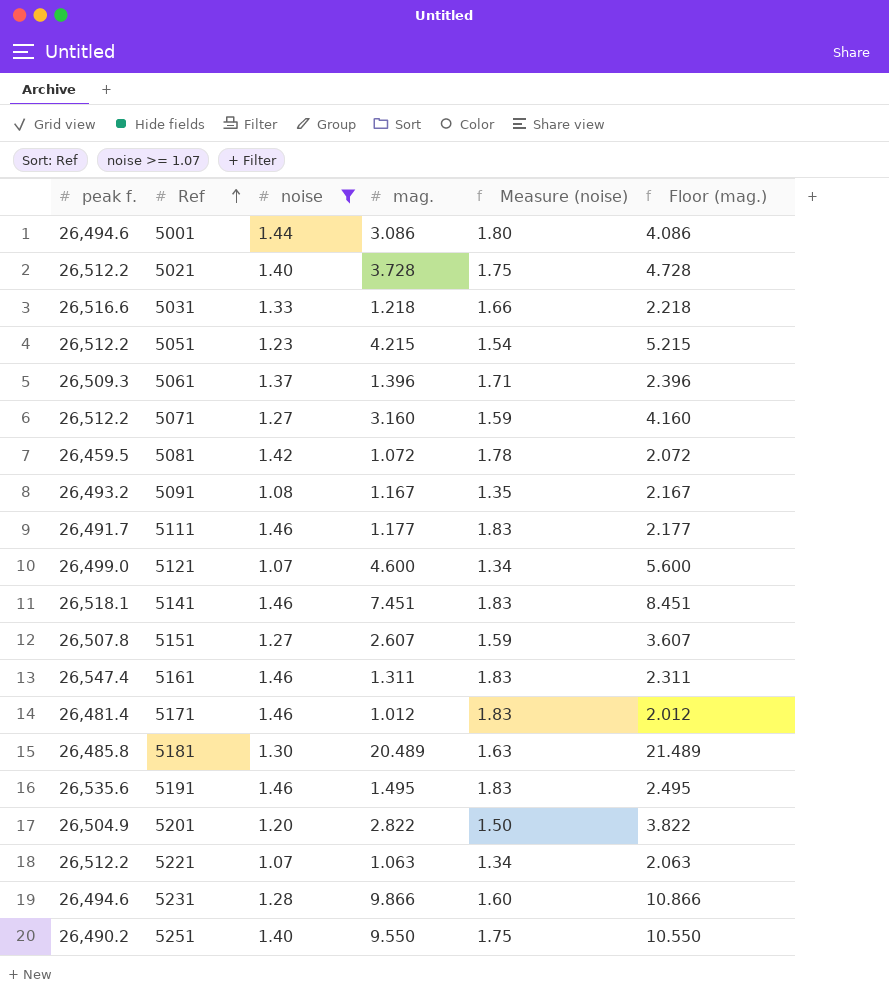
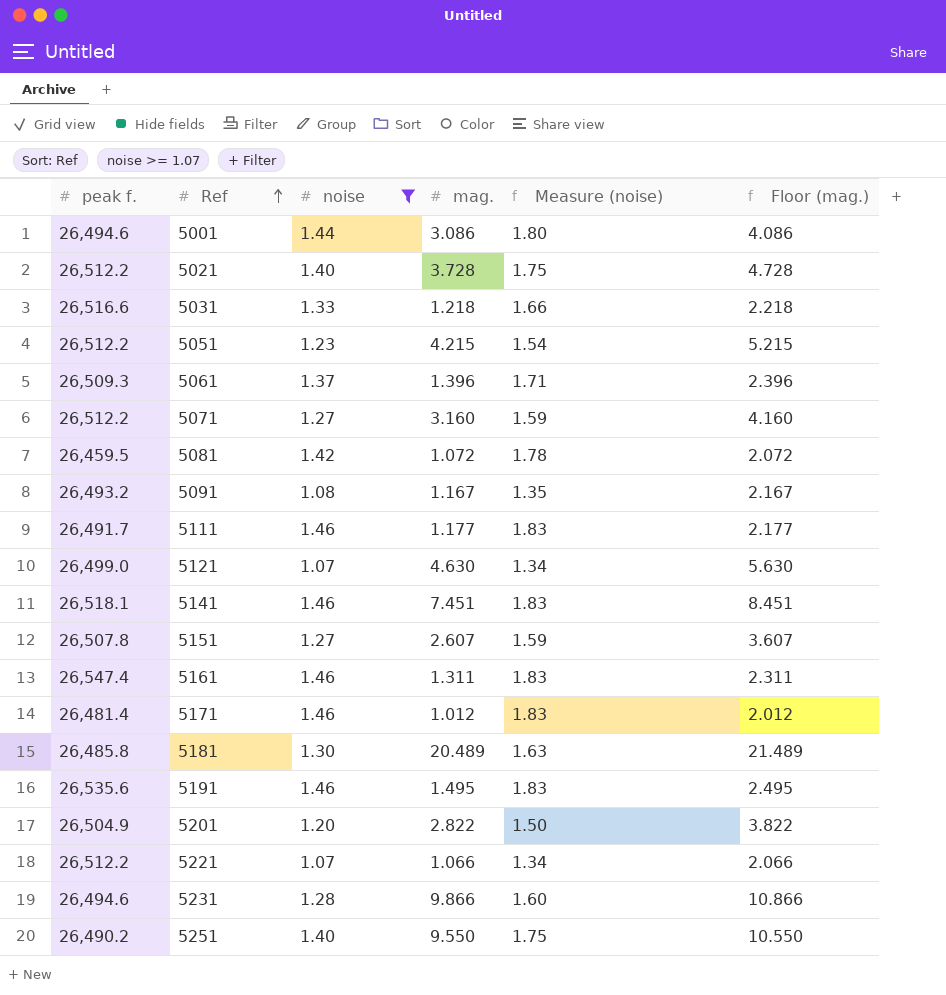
5121 | mag.: 4.600 -> 4.630
5121 | Floor (mag.): 5.600 -> 5.630
5221 | mag.: 1.063 -> 1.066
5221 | Floor (mag.): 2.063 -> 2.066

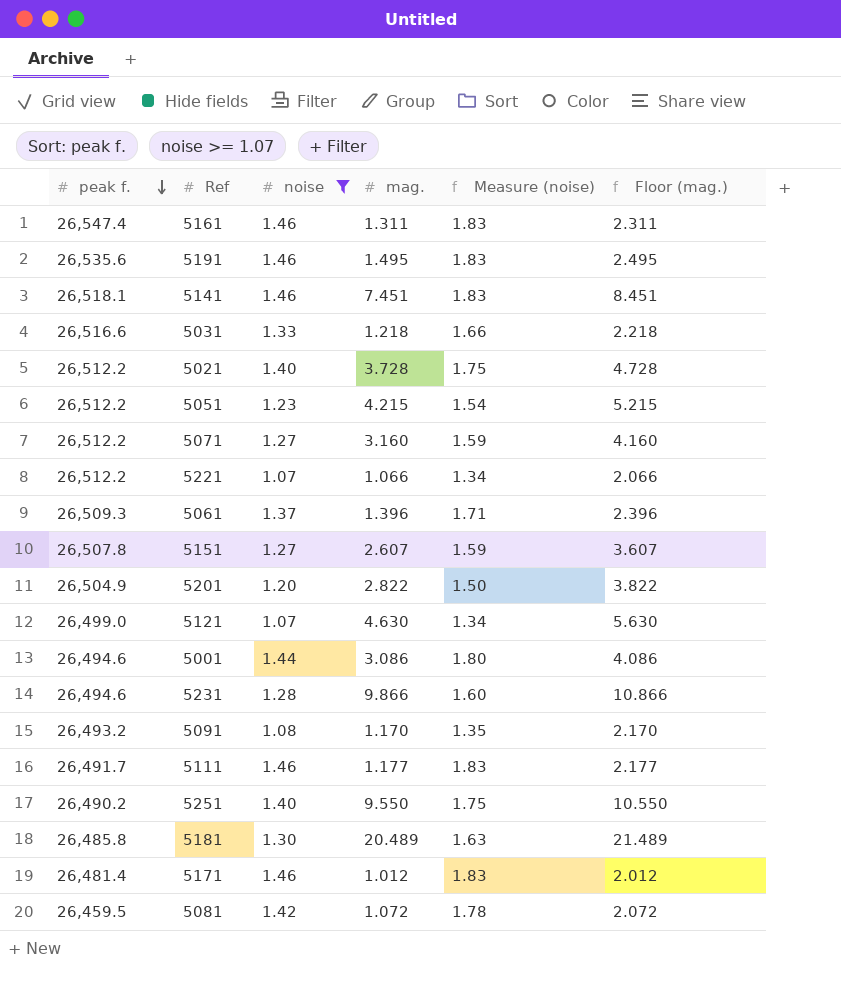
row order: Ref ascending -> peak f. descending
5091 | mag.: 1.167 -> 1.170
5091 | Floor (mag.): 2.167 -> 2.170

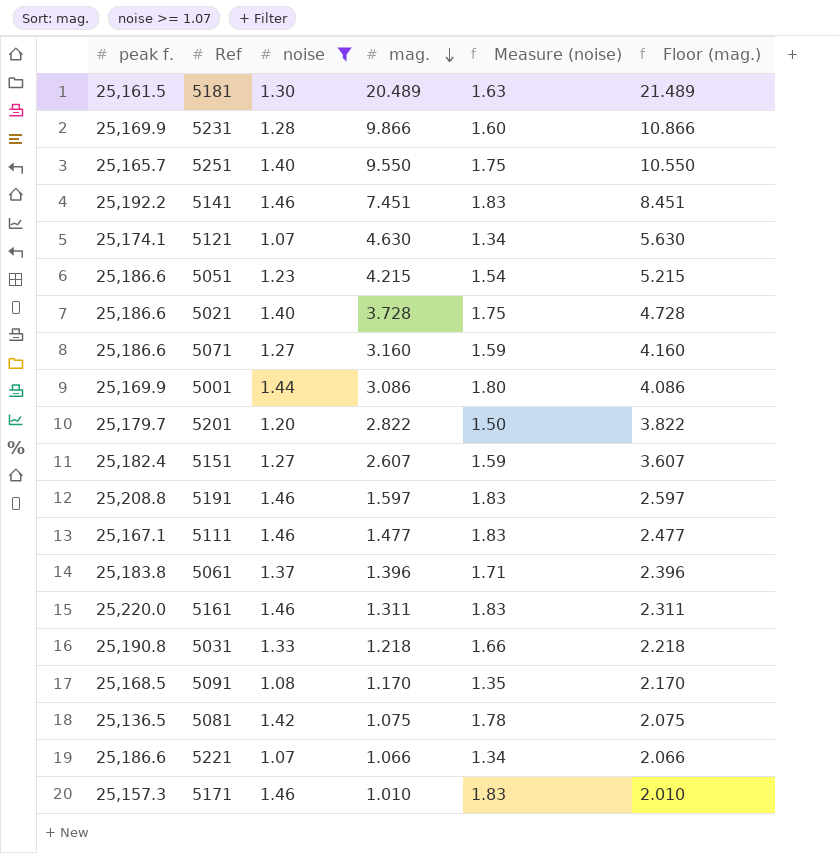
row order: peak f. descending -> mag. descending
5181 | peak f.: 26,485.8 -> 25,161.5
5231 | peak f.: 26,494.6 -> 25,169.9
5251 | peak f.: 26,490.2 -> 25,165.7
5141 | peak f.: 26,518.1 -> 25,192.2
5121 | peak f.: 26,499.0 -> 25,174.1
5051 | peak f.: 26,512.2 -> 25,186.6
5021 | peak f.: 26,512.2 -> 25,186.6
5071 | peak f.: 26,512.2 -> 25,186.6
5001 | peak f.: 26,494.6 -> 25,169.9
5201 | peak f.: 26,504.9 -> 25,179.7
5151 | peak f.: 26,507.8 -> 25,182.4
5191 | peak f.: 26,535.6 -> 25,208.8
5191 | mag.: 1.495 -> 1.597
5191 | Floor (mag.): 2.495 -> 2.597
5111 | peak f.: 26,491.7 -> 25,167.1
5111 | mag.: 1.177 -> 1.477
5111 | Floor (mag.): 2.177 -> 2.477
5061 | peak f.: 26,509.3 -> 25,183.8
5161 | peak f.: 26,547.4 -> 25,220.0
5031 | peak f.: 26,516.6 -> 25,190.8
5091 | peak f.: 26,493.2 -> 25,168.5
5081 | peak f.: 26,459.5 -> 25,136.5
5081 | mag.: 1.072 -> 1.075
5081 | Floor (mag.): 2.072 -> 2.075
5221 | peak f.: 26,512.2 -> 25,186.6
5171 | peak f.: 26,481.4 -> 25,157.3
5171 | mag.: 1.012 -> 1.010
5171 | Floor (mag.): 2.012 -> 2.010

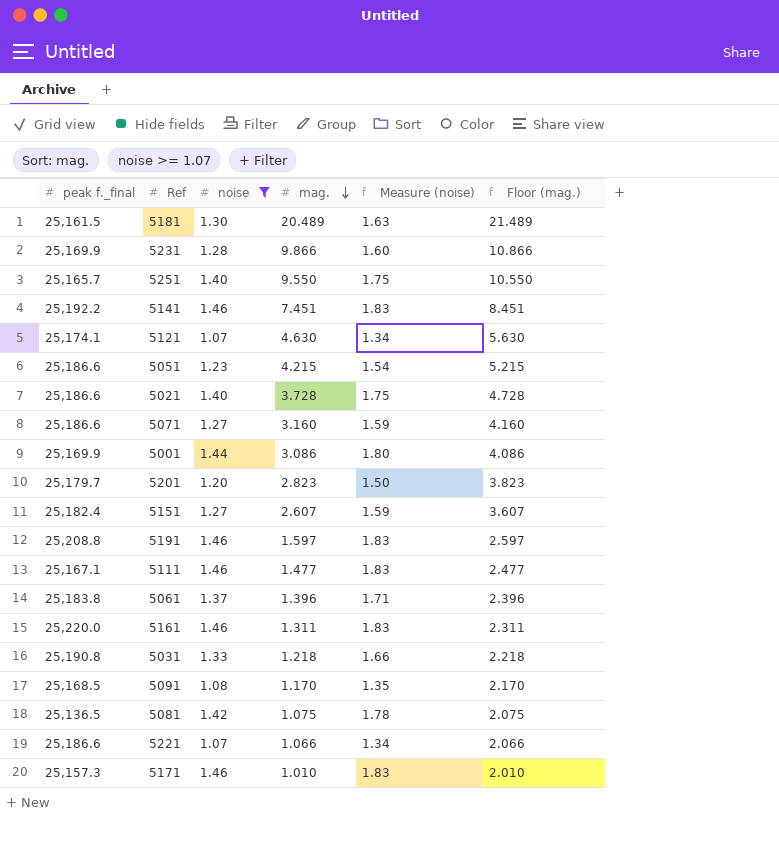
column name: peak f. -> peak f._final
5201 | mag.: 2.822 -> 2.823
5201 | Floor (mag.): 3.822 -> 3.823

